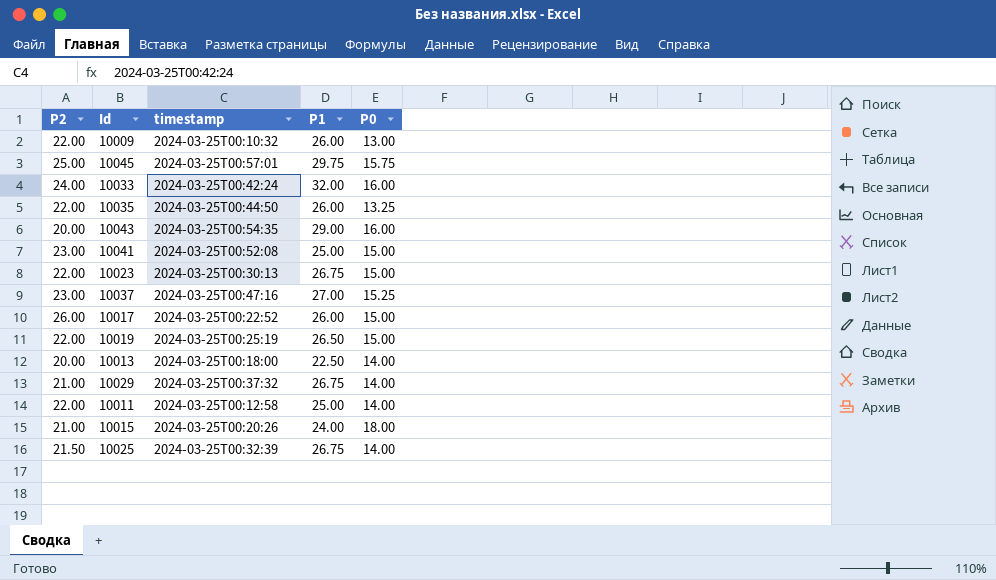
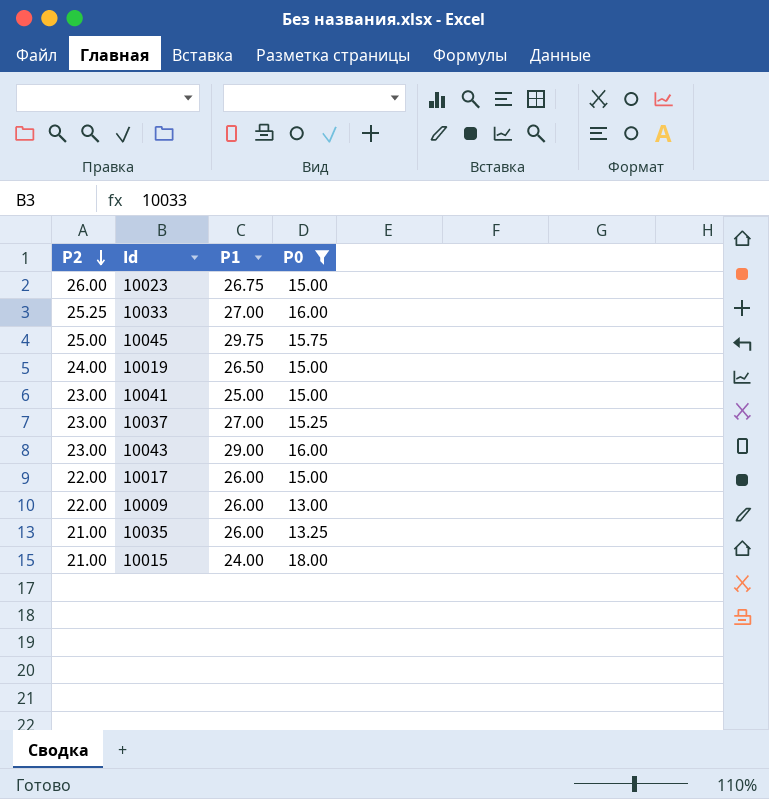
filter: none -> P0 != 14.00
row order: none -> P2 descending
column timestamp | position: 3 -> none
10023 | P2: 22.00 -> 26.00
10033 | P2: 24.00 -> 25.25
10033 | P1: 32.00 -> 27.00
10019 | P2: 22.00 -> 24.00
10043 | P2: 20.00 -> 23.00
10017 | P2: 26.00 -> 22.00
10035 | P2: 22.00 -> 21.00

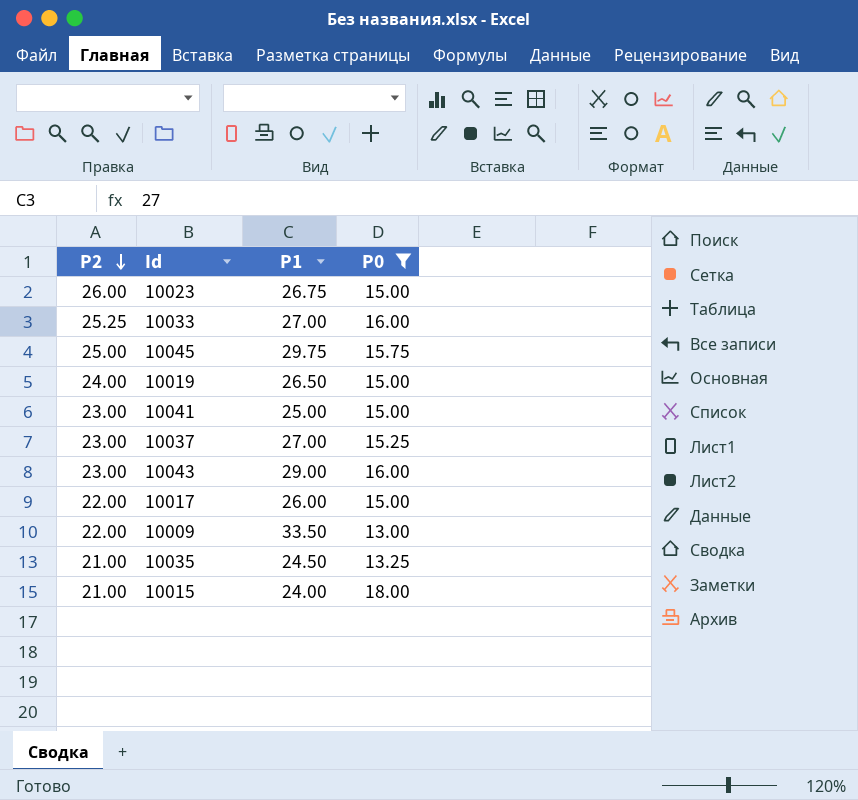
10009 | P1: 26.00 -> 33.50
10035 | P1: 26.00 -> 24.50

